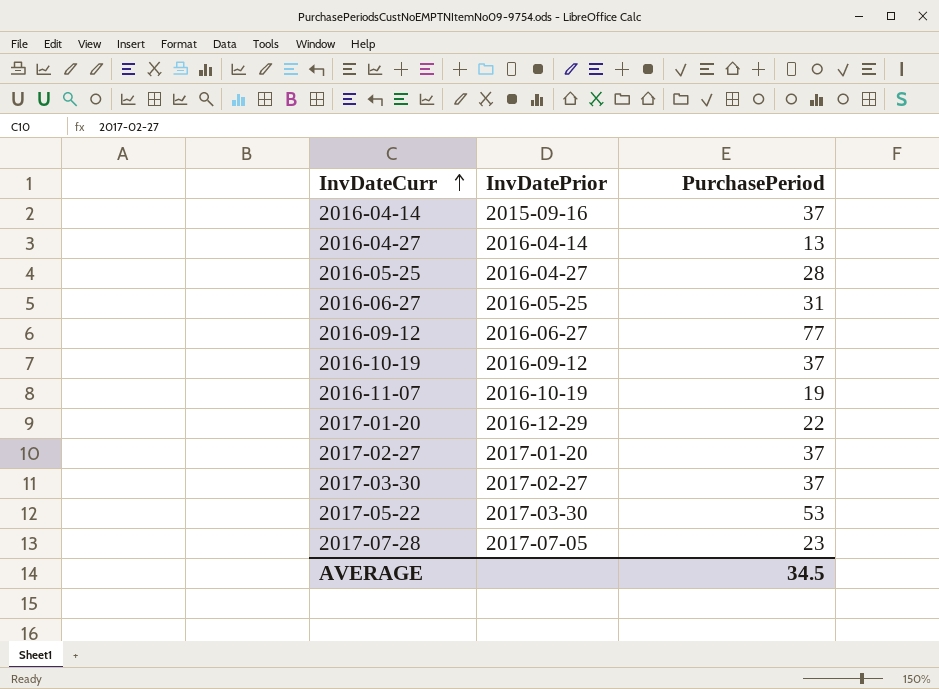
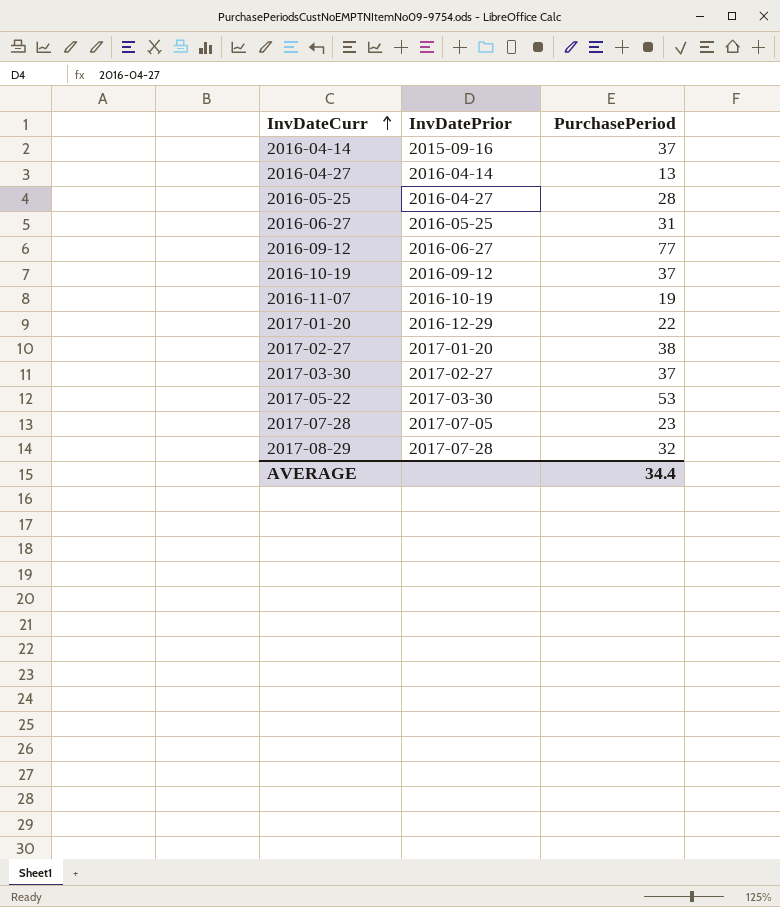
2017-02-27 | PurchasePeriod: 37 -> 38
row 2017-08-29: none -> 2017-07-28 | 32
AVERAGE | PurchasePeriod: 34.5 -> 34.4

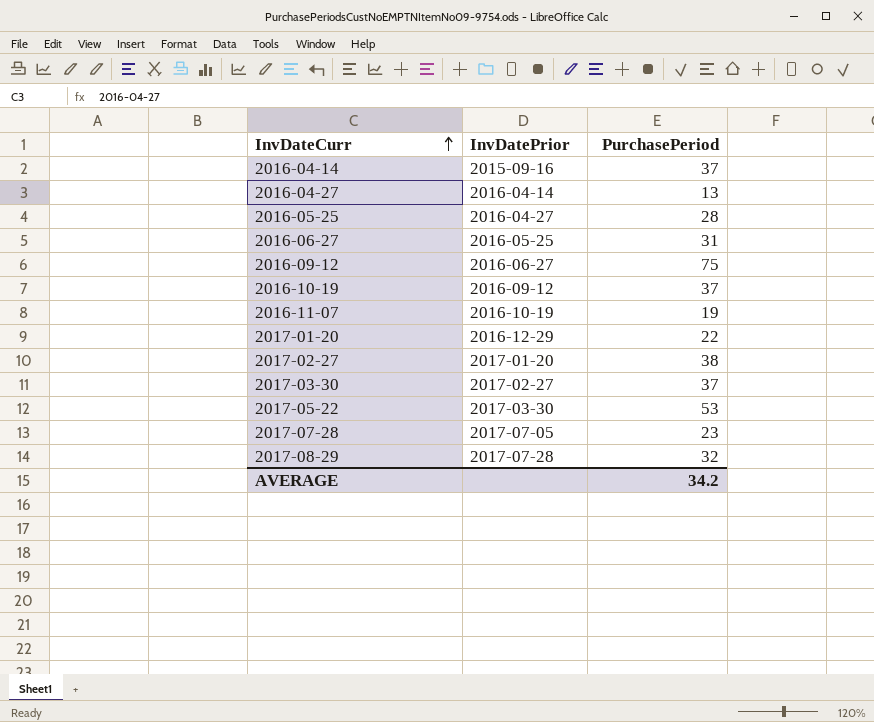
2016-09-12 | PurchasePeriod: 77 -> 75
AVERAGE | PurchasePeriod: 34.4 -> 34.2

